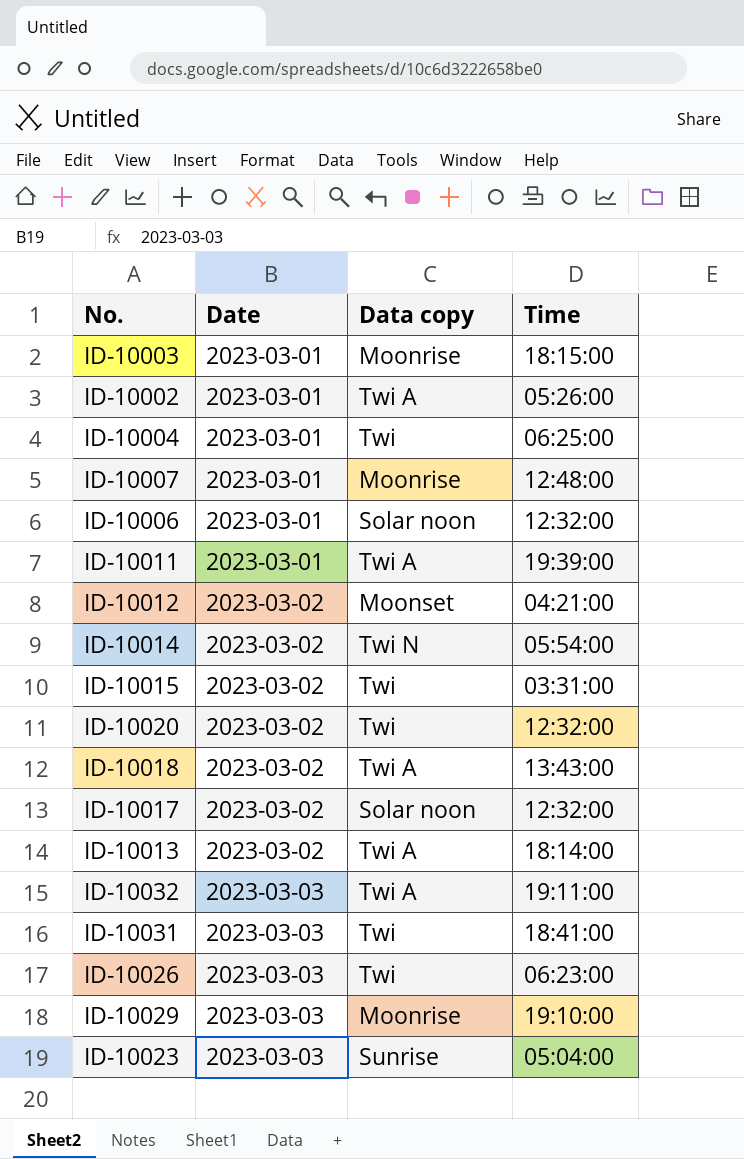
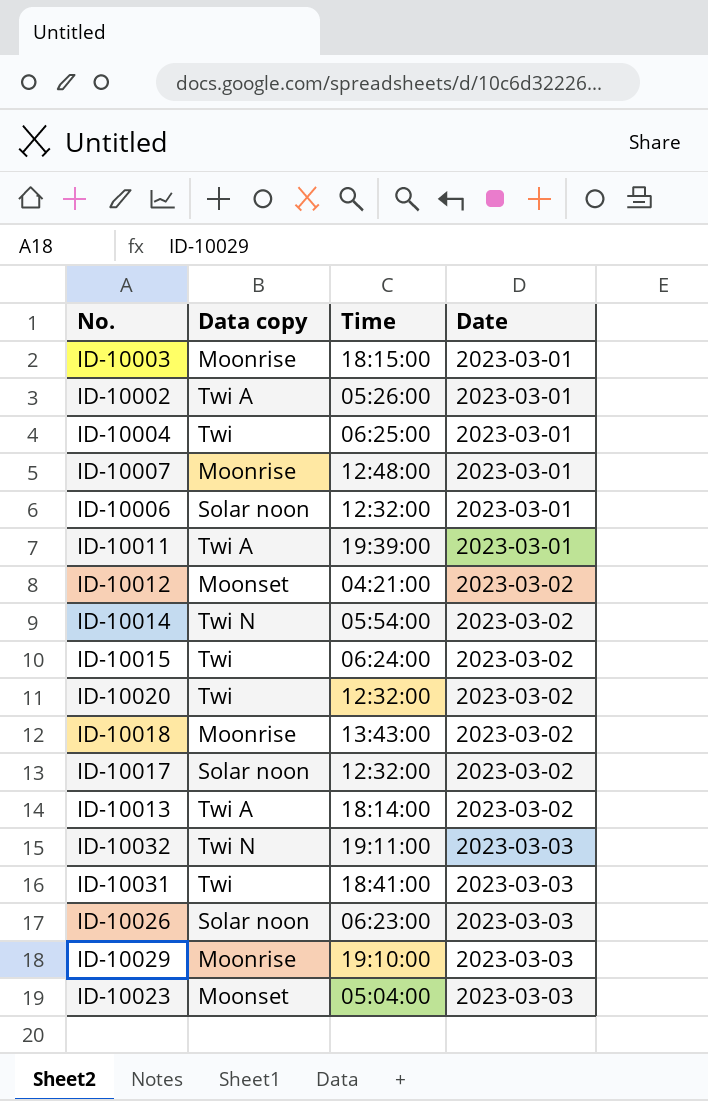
column Date | position: 2 -> 4
ID-10015 | Time: 03:31:00 -> 06:24:00
ID-10018 | Data copy: Twi A -> Moonrise
ID-10032 | Data copy: Twi A -> Twi N
ID-10026 | Data copy: Twi -> Solar noon
ID-10023 | Data copy: Sunrise -> Moonset

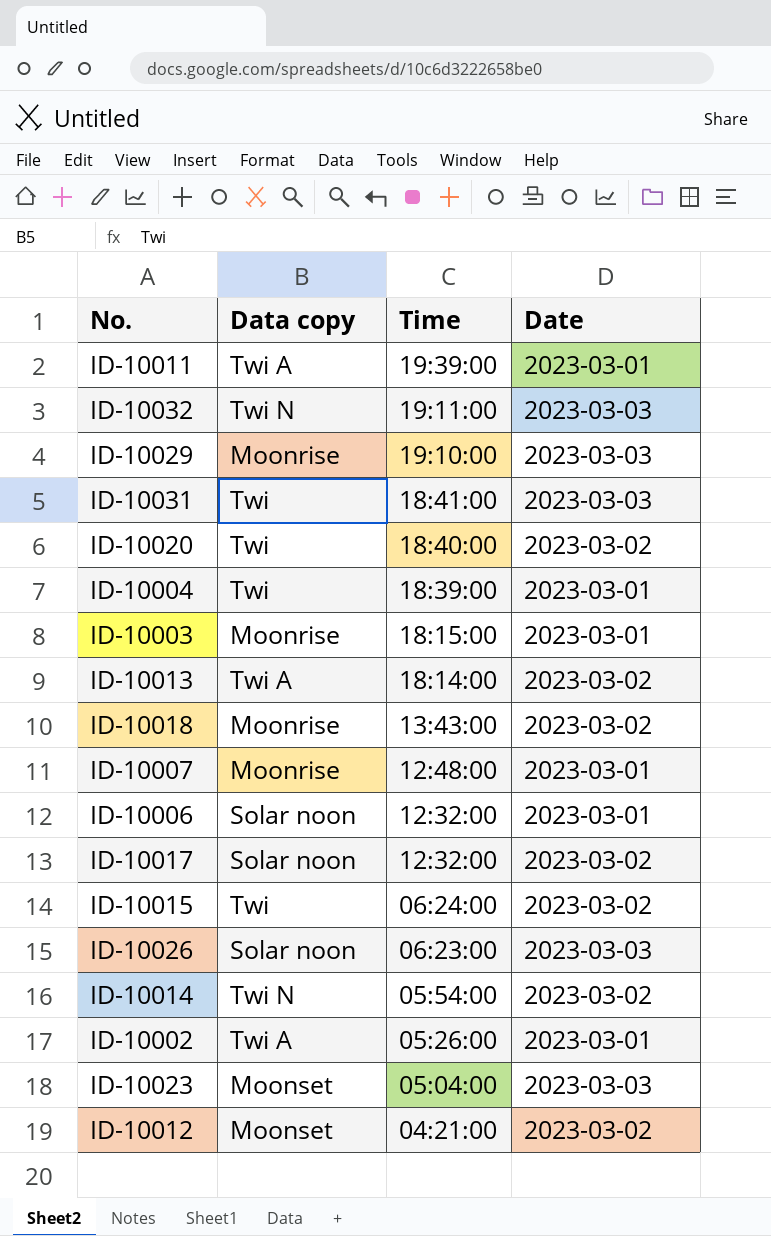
row order: Date ascending -> Time descending
ID-10020 | Time: 12:32:00 -> 18:40:00
ID-10004 | Time: 06:25:00 -> 18:39:00

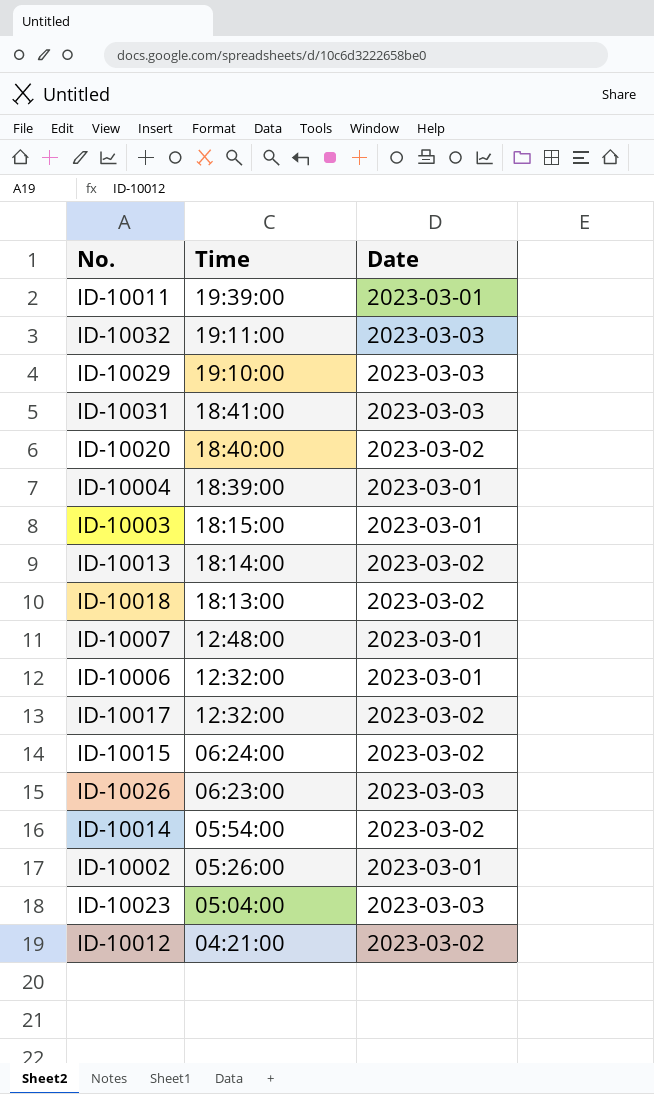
column Data copy | position: 2 -> none
ID-10018 | Time: 13:43:00 -> 18:13:00

